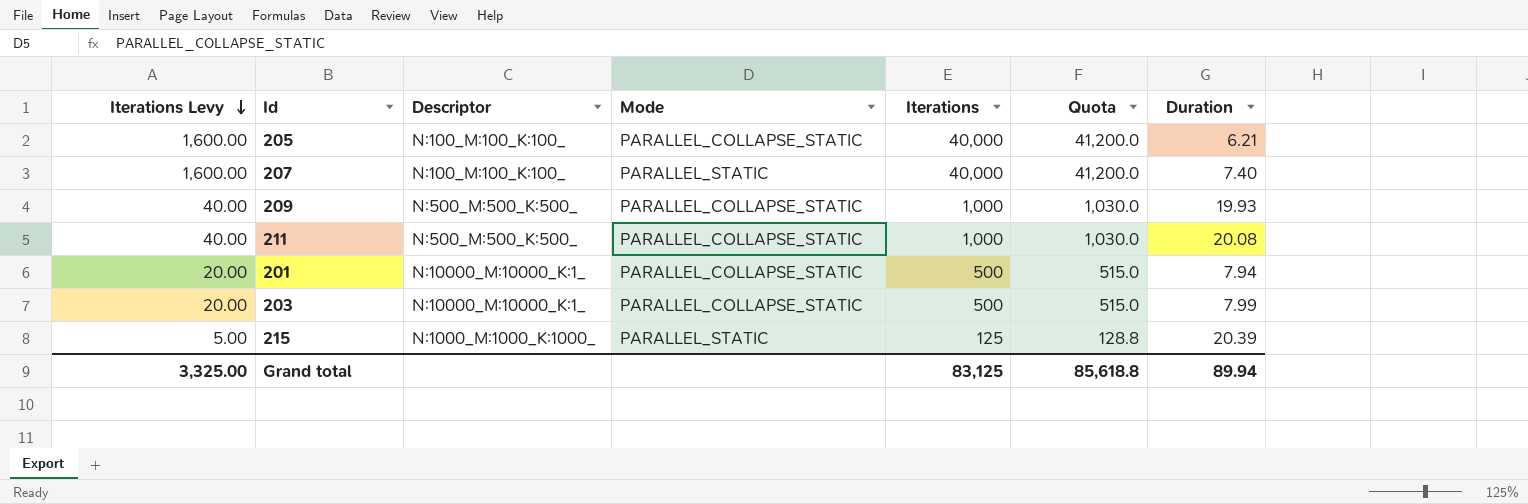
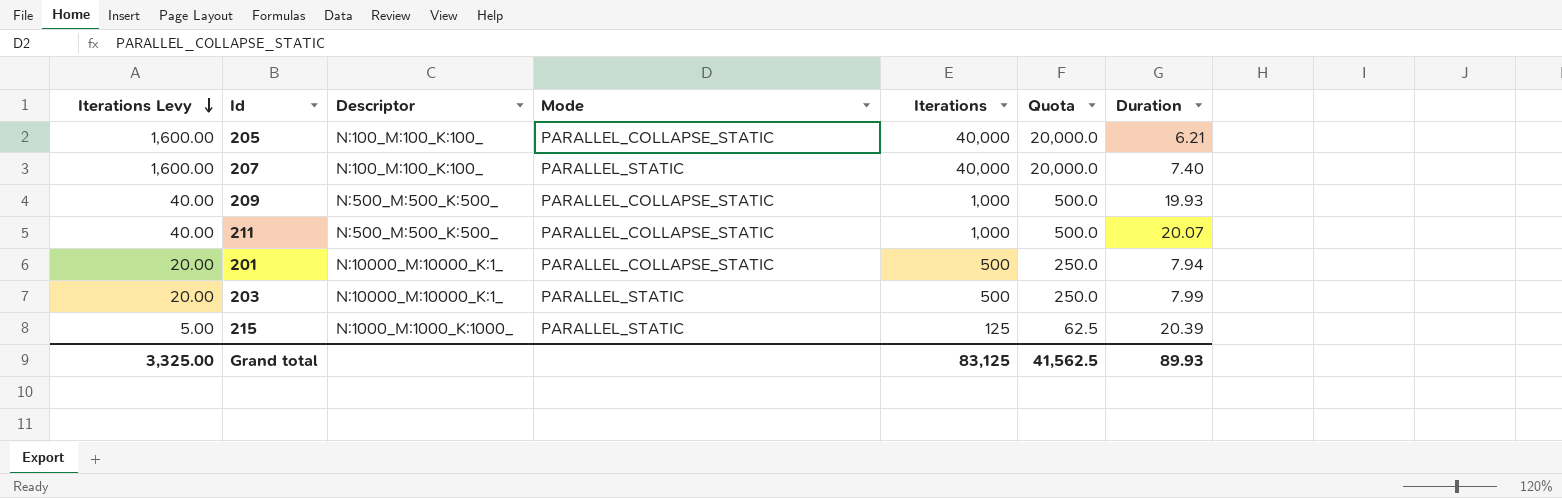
column Quota | formula: [Iterations] * 1.03 -> [Iterations] * 0.5
211 | Duration: 20.08 -> 20.07
203 | Mode: PARALLEL_COLLAPSE_STATIC -> PARALLEL_STATIC
Grand total | Quota: 85,618.8 -> 41,562.5
Grand total | Duration: 89.94 -> 89.93

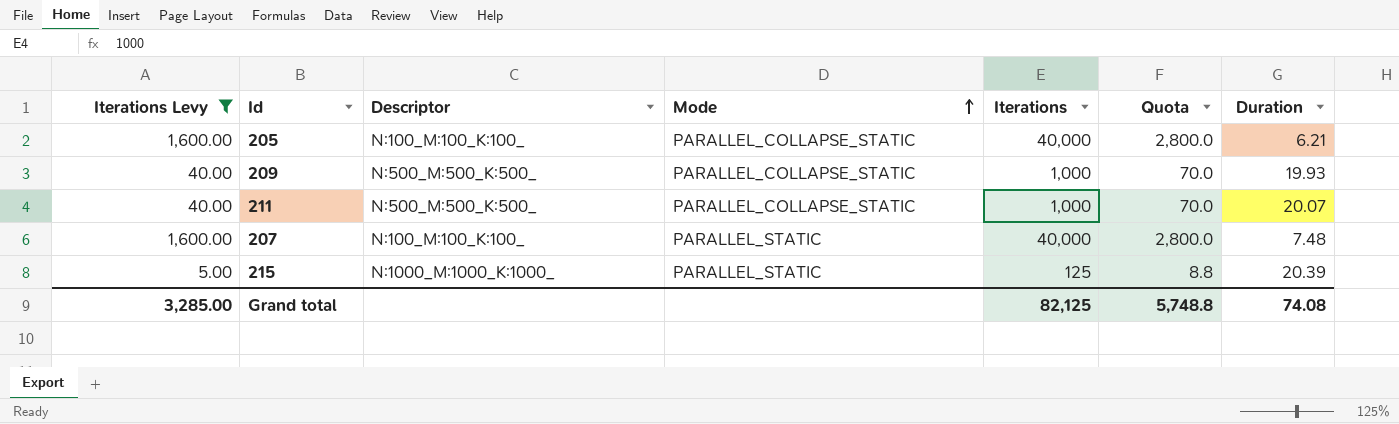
filter: none -> Iterations Levy != 20.00
row order: Iterations Levy descending -> Mode ascending
column Quota | formula: [Iterations] * 0.5 -> [Iterations] * 0.07
207 | Duration: 7.40 -> 7.48
Grand total | Iterations Levy: 3,325.00 -> 3,285.00
Grand total | Iterations: 83,125 -> 82,125
Grand total | Quota: 41,562.5 -> 5,748.8
Grand total | Duration: 89.93 -> 74.08

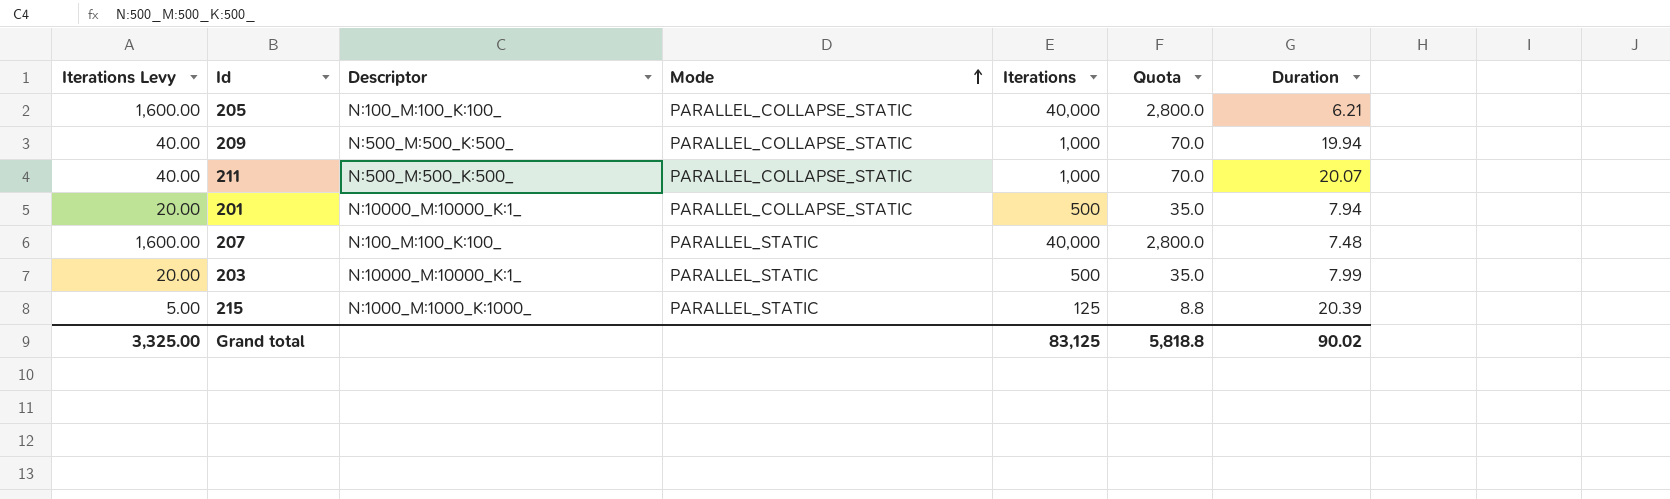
filter: Iterations Levy != 20.00 -> none
209 | Duration: 19.93 -> 19.94
Grand total | Iterations Levy: 3,285.00 -> 3,325.00
Grand total | Iterations: 82,125 -> 83,125
Grand total | Quota: 5,748.8 -> 5,818.8
Grand total | Duration: 74.08 -> 90.02

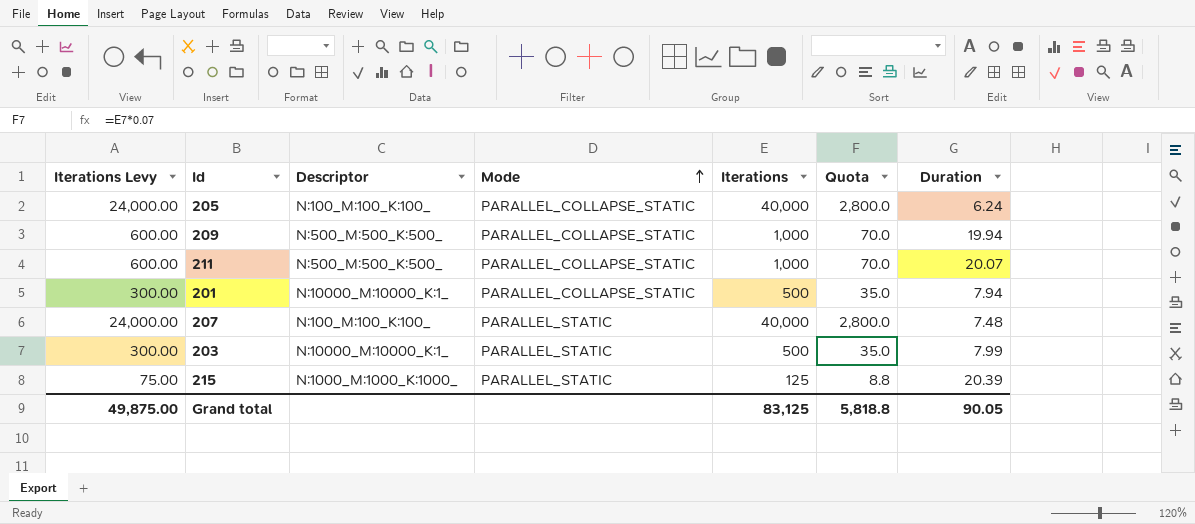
column Iterations Levy | formula: [Iterations] * 0.04 -> [Iterations] * 0.6
205 | Duration: 6.21 -> 6.24
Grand total | Iterations Levy: 3,325.00 -> 49,875.00
Grand total | Duration: 90.02 -> 90.05

